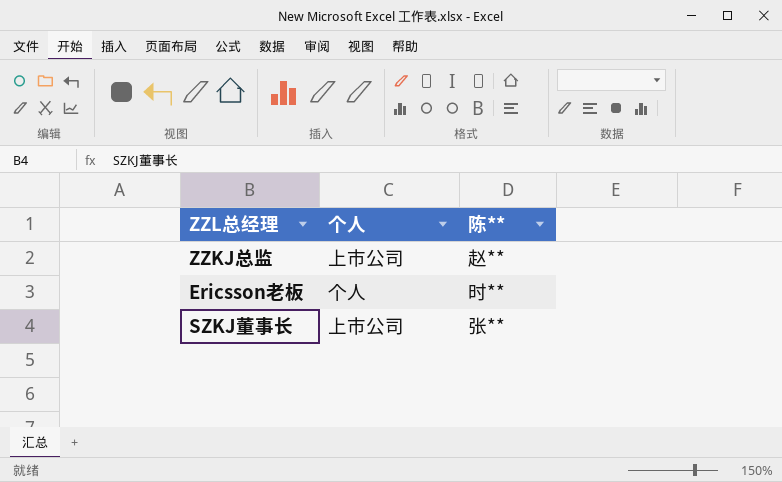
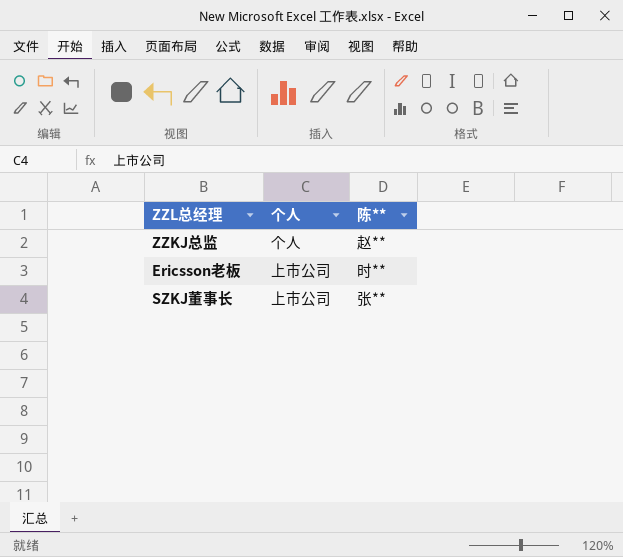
ZZKJ总监 | 个人: 上市公司 -> 个人
Ericsson老板 | 个人: 个人 -> 上市公司

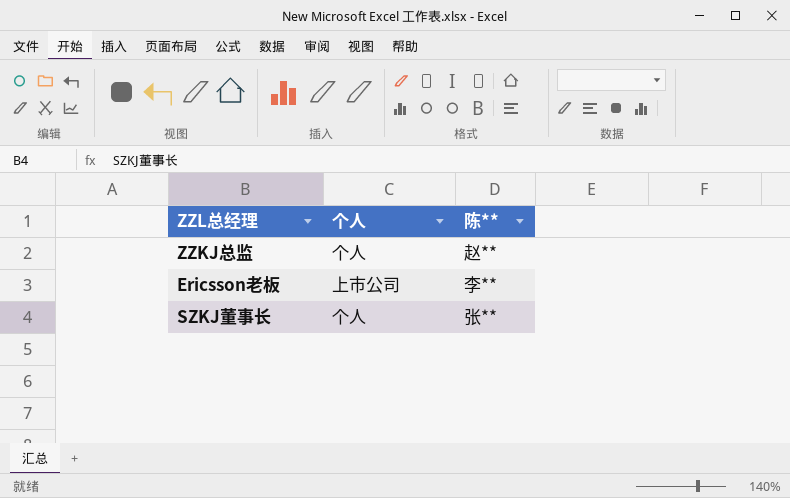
Ericsson老板 | 陈**: 时** -> 李**
SZKJ董事长 | 个人: 上市公司 -> 个人

